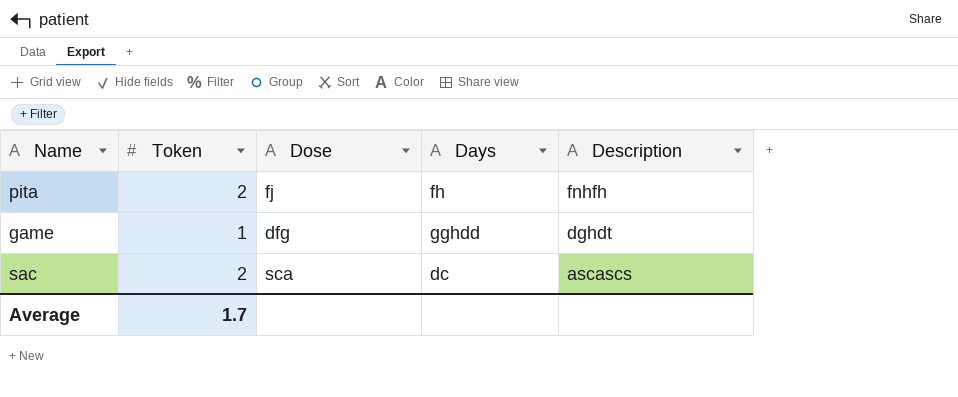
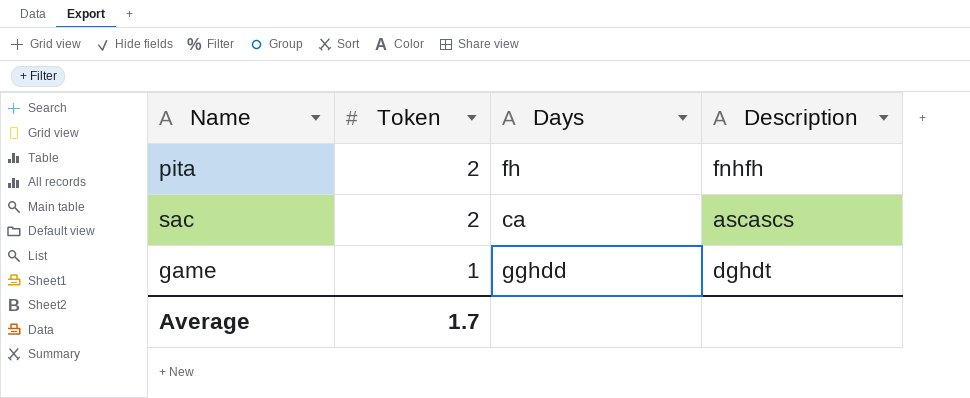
row order: Description descending -> Token descending
column Dose | position: 3 -> none
sac | Days: dc -> ca

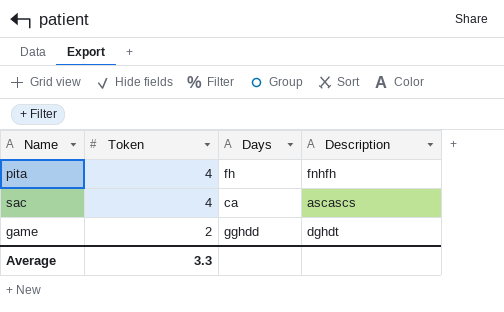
pita | Token: 2 -> 4
sac | Token: 2 -> 4
game | Token: 1 -> 2
Average | Token: 1.7 -> 3.3

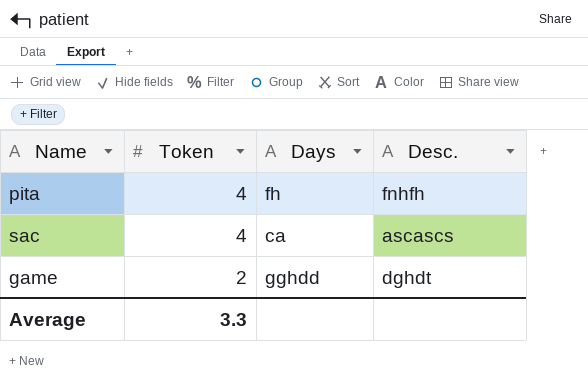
column name: Description -> Desc.

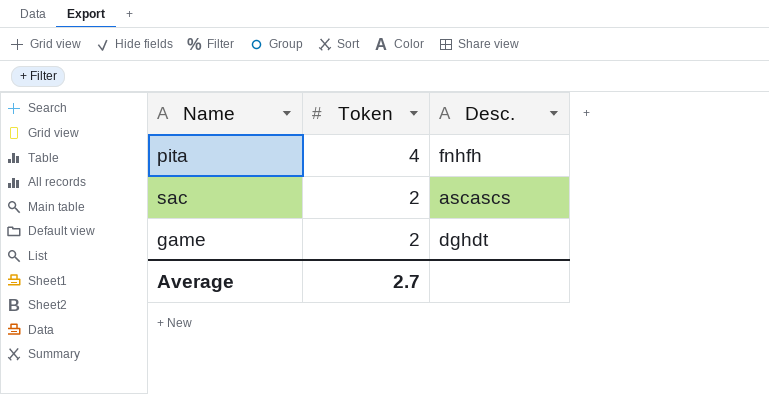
column Days | position: 3 -> none
sac | Token: 4 -> 2
Average | Token: 3.3 -> 2.7

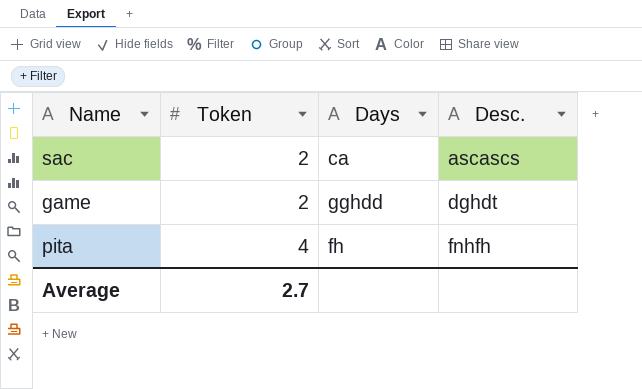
row order: Token descending -> Token ascending
column Days | position: none -> 3

